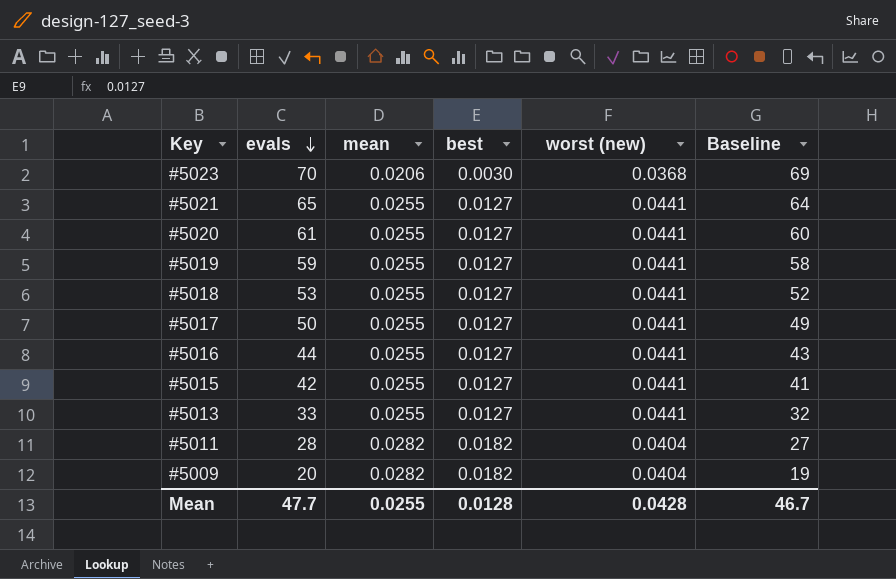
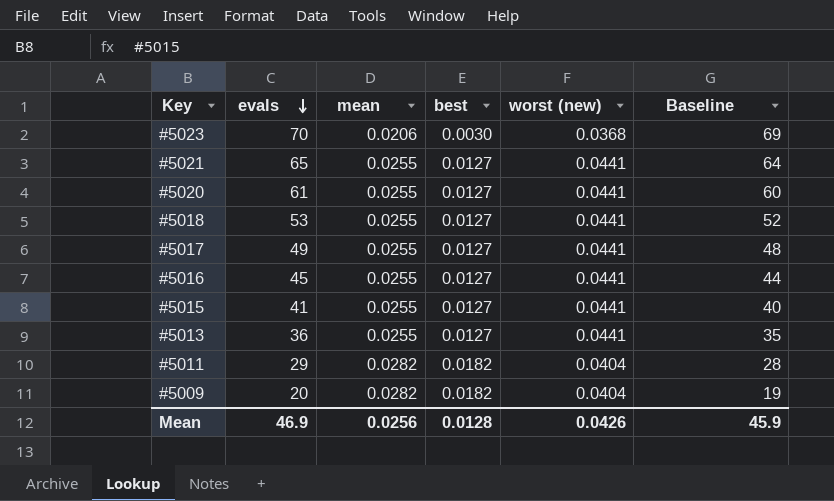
row #5019: 59 | 0.0255 | 0.0127 | 0.0441 | 58 -> none
#5017 | evals: 50 -> 49
#5017 | Baseline: 49 -> 48
#5016 | evals: 44 -> 45
#5016 | Baseline: 43 -> 44
#5015 | evals: 42 -> 41
#5015 | Baseline: 41 -> 40
#5013 | evals: 33 -> 36
#5013 | Baseline: 32 -> 35
#5011 | evals: 28 -> 29
#5011 | Baseline: 27 -> 28
Mean | evals: 47.7 -> 46.9
Mean | mean: 0.0255 -> 0.0256
Mean | worst (new): 0.0428 -> 0.0426
Mean | Baseline: 46.7 -> 45.9

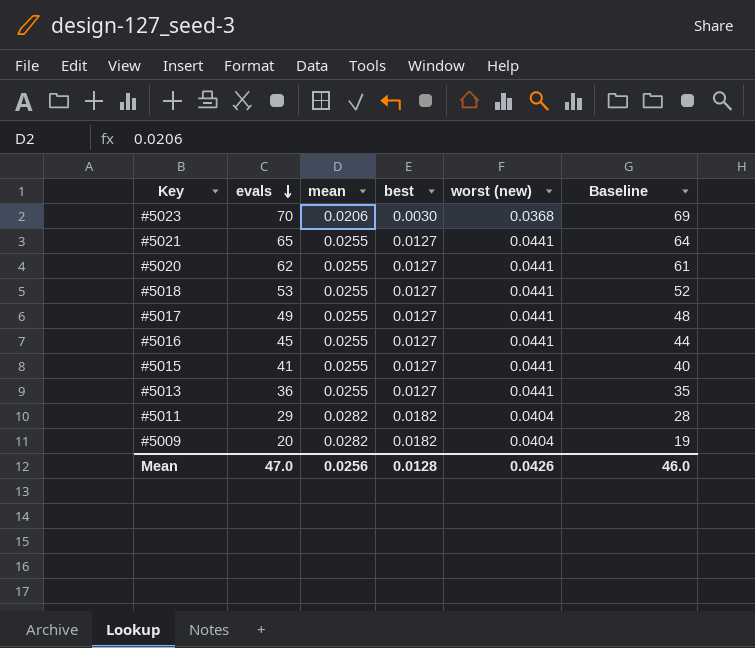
#5020 | evals: 61 -> 62
#5020 | Baseline: 60 -> 61
Mean | evals: 46.9 -> 47.0
Mean | Baseline: 45.9 -> 46.0

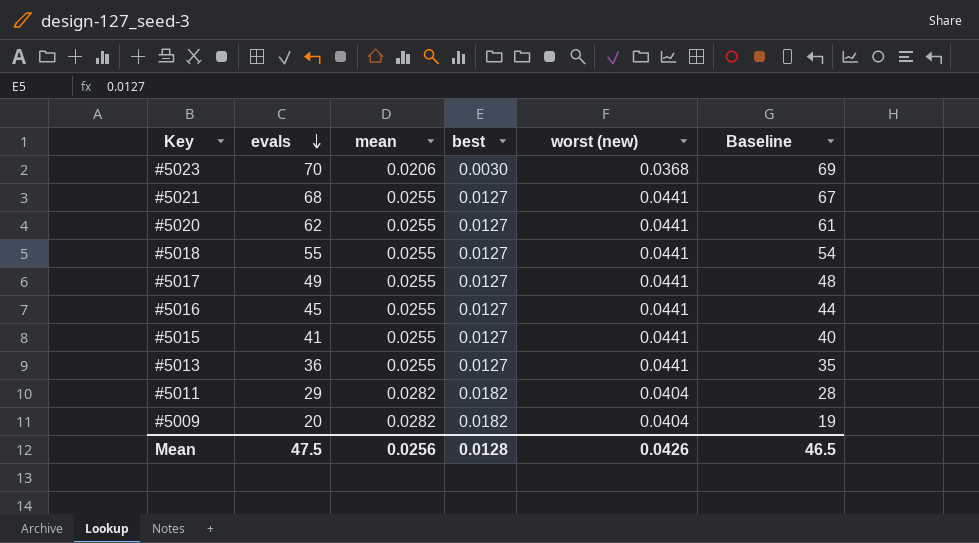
#5021 | evals: 65 -> 68
#5021 | Baseline: 64 -> 67
#5018 | evals: 53 -> 55
#5018 | Baseline: 52 -> 54
Mean | evals: 47.0 -> 47.5
Mean | Baseline: 46.0 -> 46.5

